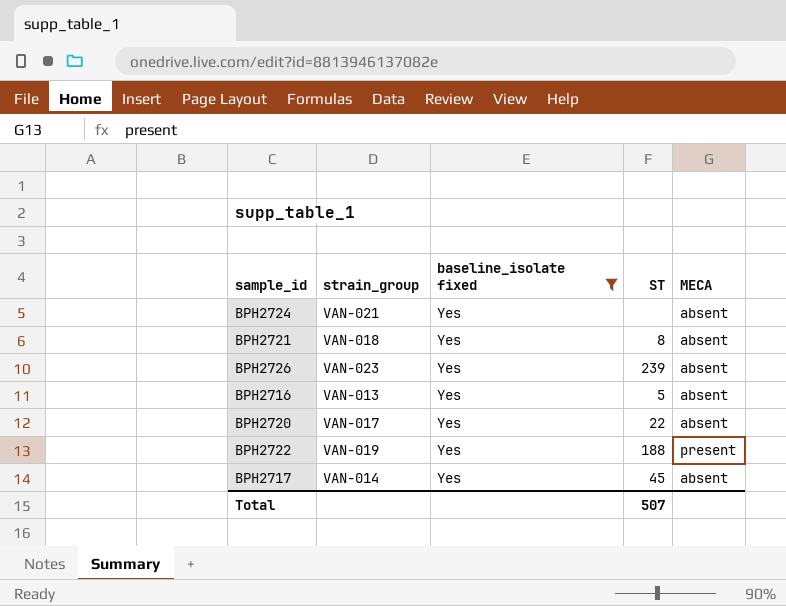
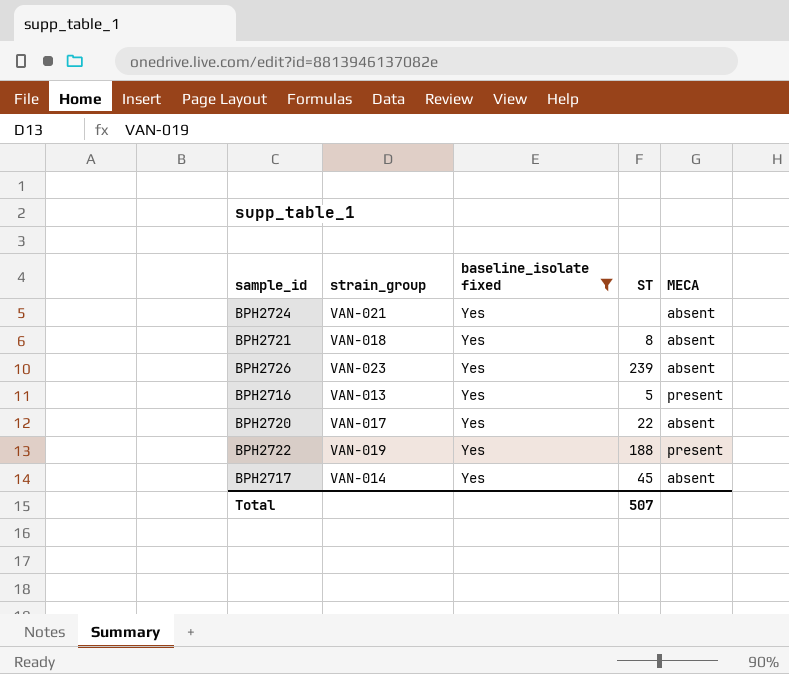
BPH2716 | MECA: absent -> present

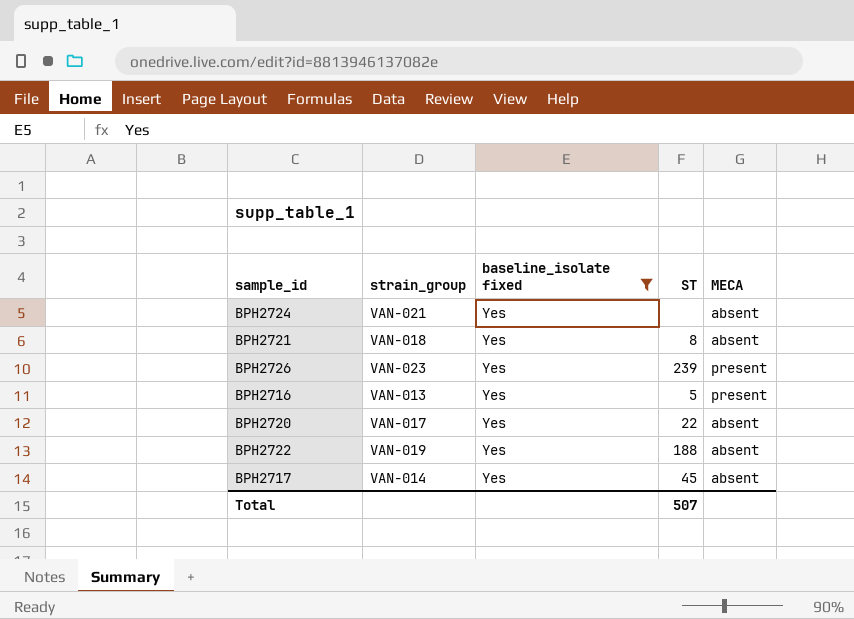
BPH2726 | MECA: absent -> present
BPH2722 | MECA: present -> absent

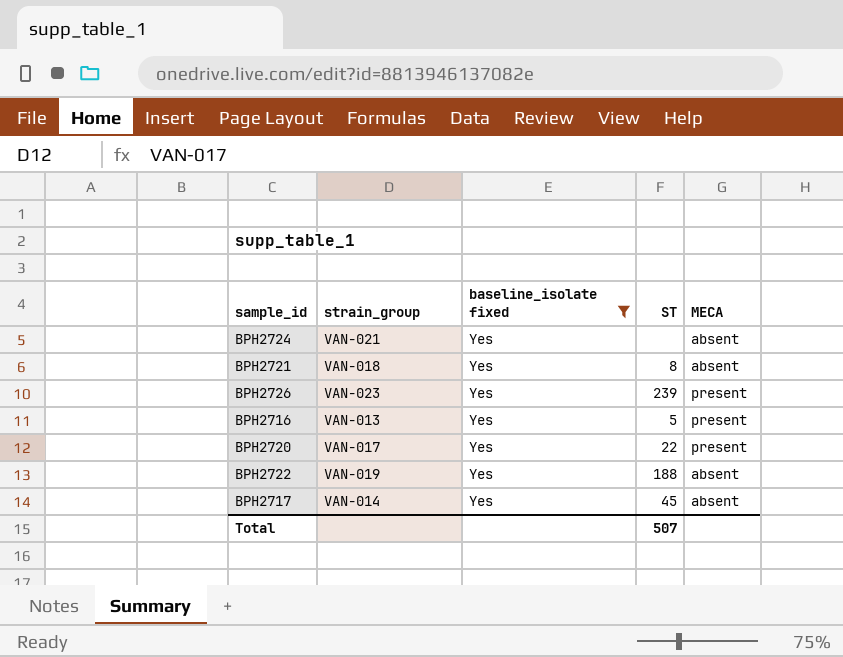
BPH2720 | MECA: absent -> present

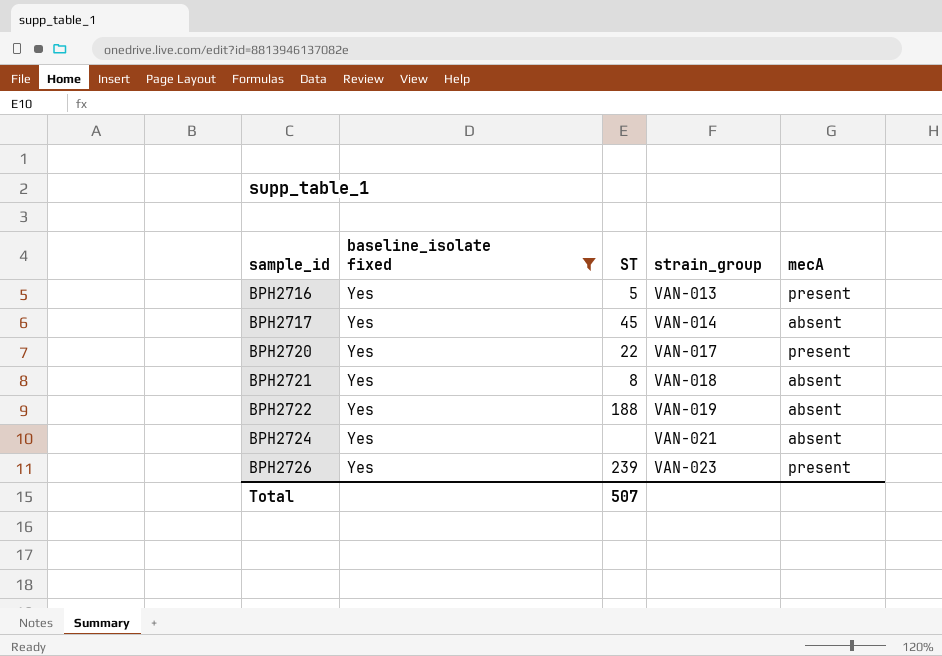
row order: none -> sample_id ascending
column strain_group | position: 2 -> 4
column name: MECA -> mecA

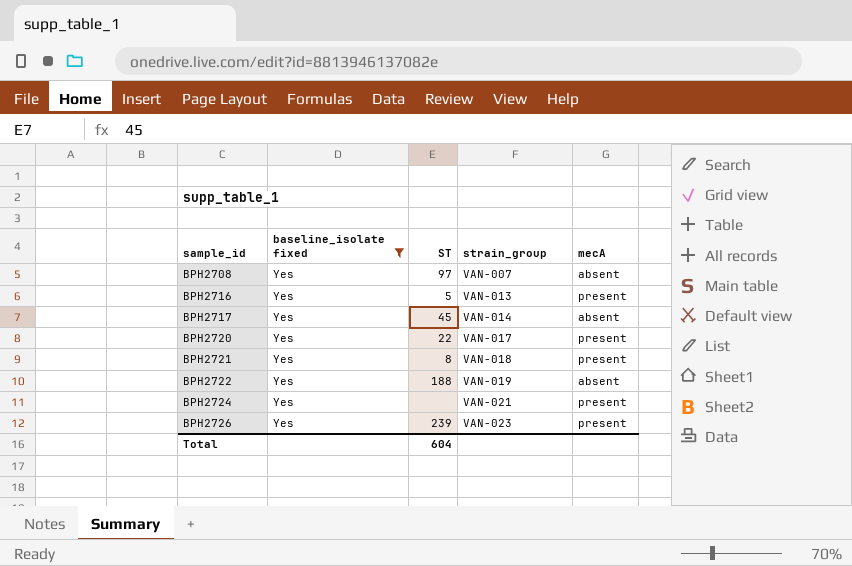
row BPH2708: none -> Yes | 97 | VAN-007 | absent
BPH2721 | mecA: absent -> present
BPH2724 | mecA: absent -> present
Total | ST: 507 -> 604

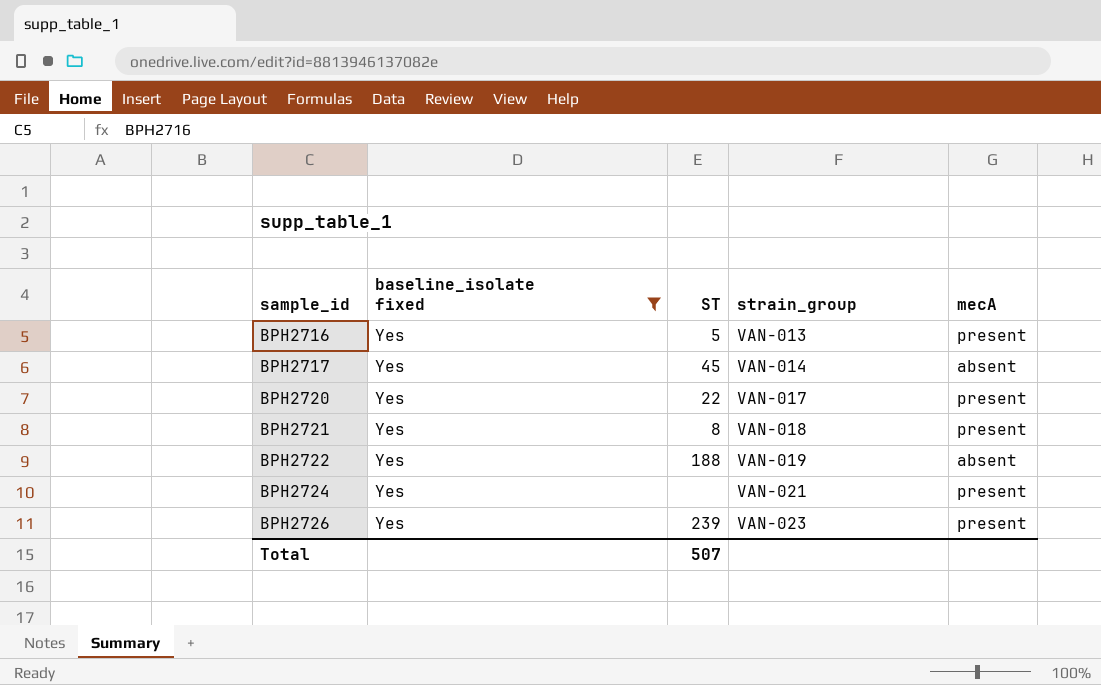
row BPH2708: Yes | 97 | VAN-007 | absent -> none
Total | ST: 604 -> 507

